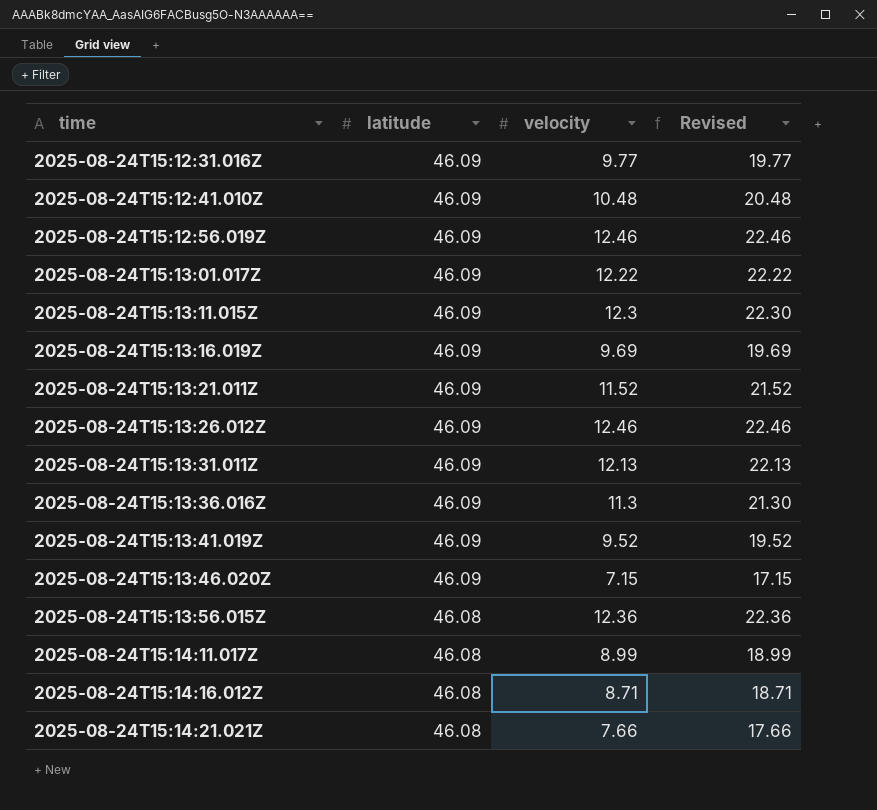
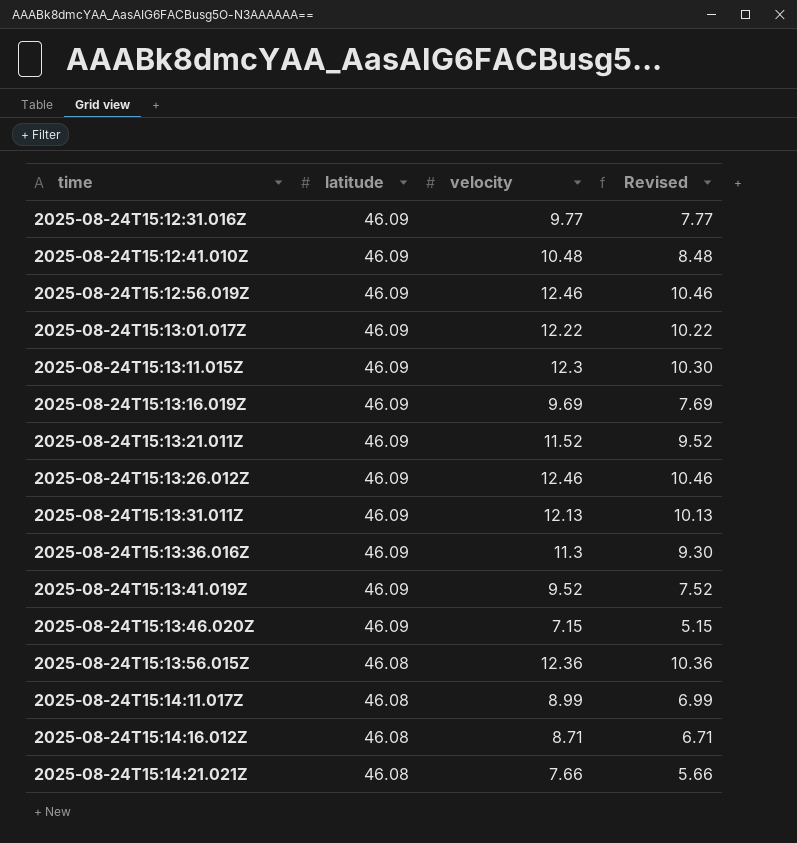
column Revised | formula: [velocity] + 10 -> [velocity] - 2

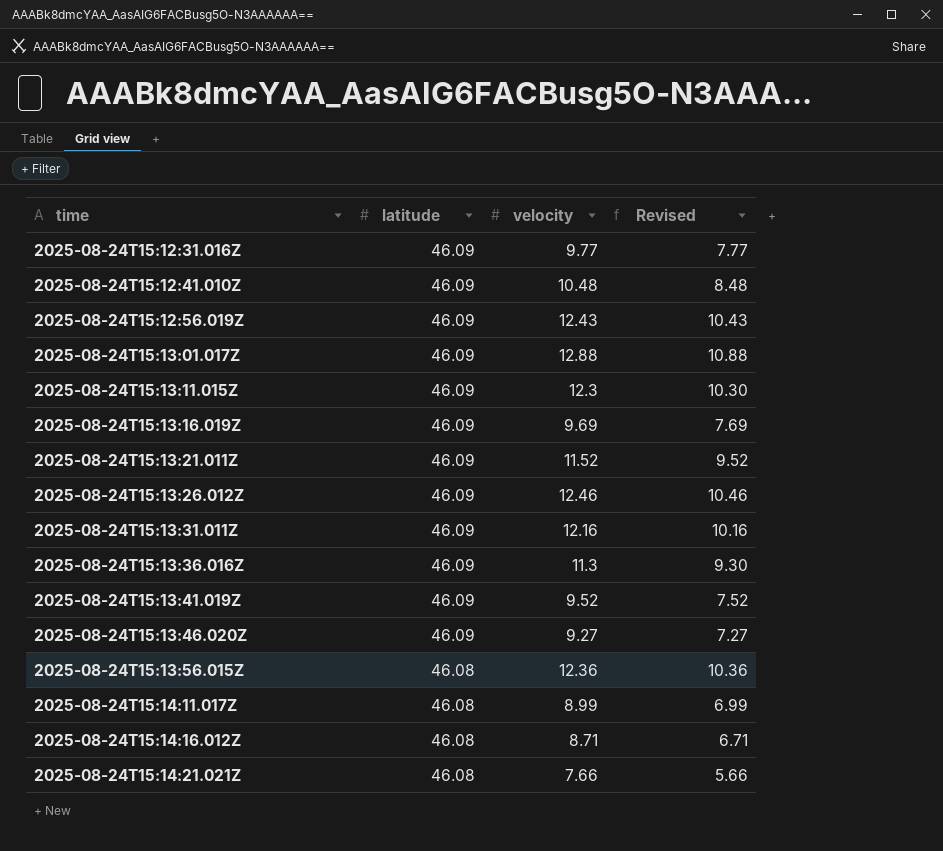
2025-08-24T15:12:56.019Z | velocity: 12.46 -> 12.43
2025-08-24T15:12:56.019Z | Revised: 10.46 -> 10.43
2025-08-24T15:13:01.017Z | velocity: 12.22 -> 12.88
2025-08-24T15:13:01.017Z | Revised: 10.22 -> 10.88
2025-08-24T15:13:31.011Z | velocity: 12.13 -> 12.16
2025-08-24T15:13:31.011Z | Revised: 10.13 -> 10.16
2025-08-24T15:13:46.020Z | velocity: 7.15 -> 9.27
2025-08-24T15:13:46.020Z | Revised: 5.15 -> 7.27

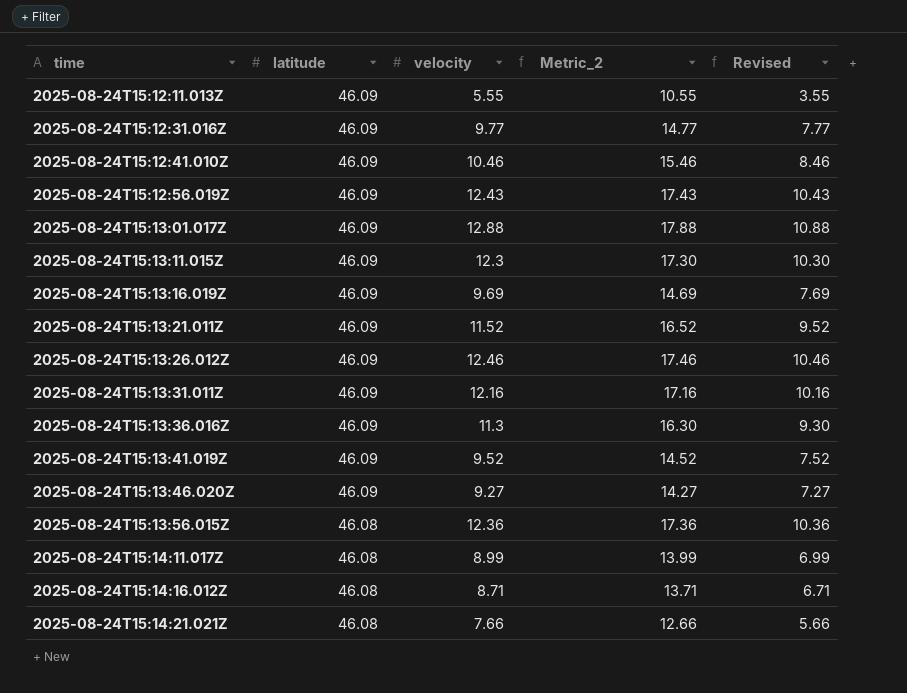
column Metric_2 | formula: none -> [velocity] + 5
row 2025-08-24T15:12:11.013Z: none -> 46.09 | 5.55 | 10.55 | 3.55
2025-08-24T15:12:41.010Z | velocity: 10.48 -> 10.46
2025-08-24T15:12:41.010Z | Revised: 8.48 -> 8.46

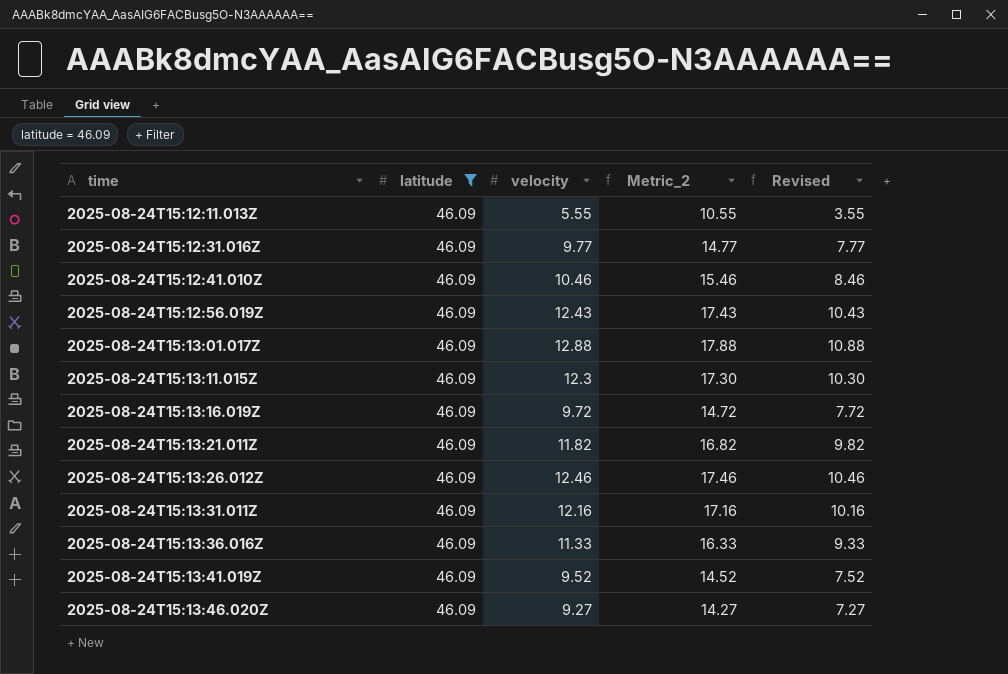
filter: none -> latitude = 46.09
2025-08-24T15:13:16.019Z | velocity: 9.69 -> 9.72
2025-08-24T15:13:16.019Z | Metric_2: 14.69 -> 14.72
2025-08-24T15:13:16.019Z | Revised: 7.69 -> 7.72
2025-08-24T15:13:21.011Z | velocity: 11.52 -> 11.82
2025-08-24T15:13:21.011Z | Metric_2: 16.52 -> 16.82
2025-08-24T15:13:21.011Z | Revised: 9.52 -> 9.82
2025-08-24T15:13:36.016Z | velocity: 11.3 -> 11.33
2025-08-24T15:13:36.016Z | Metric_2: 16.30 -> 16.33
2025-08-24T15:13:36.016Z | Revised: 9.30 -> 9.33

